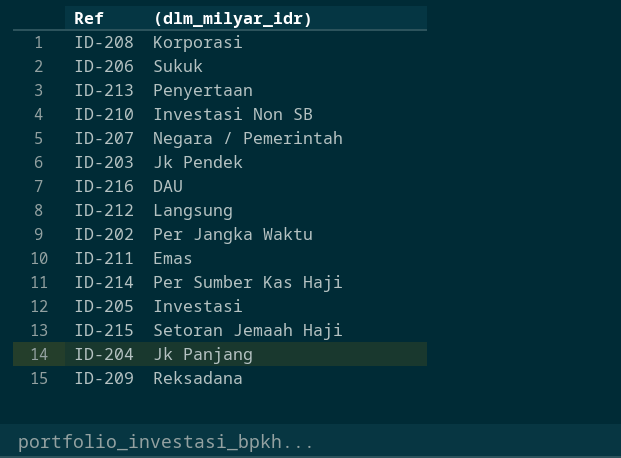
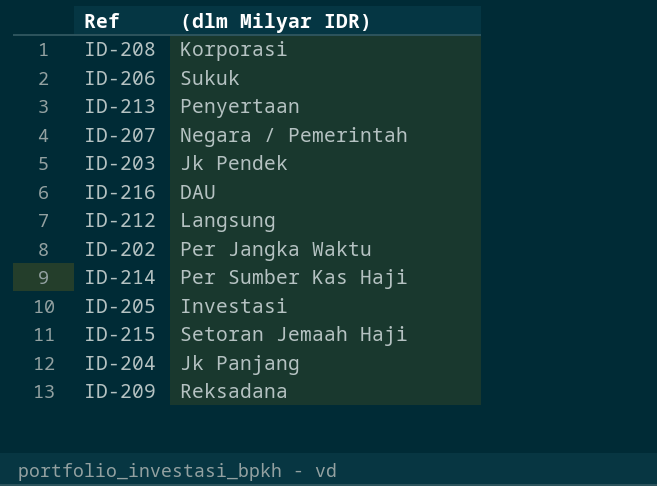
column name: (dlm_milyar_idr) -> (dlm Milyar IDR)
row ID-210: Investasi Non SB -> none
row ID-211: Emas -> none

